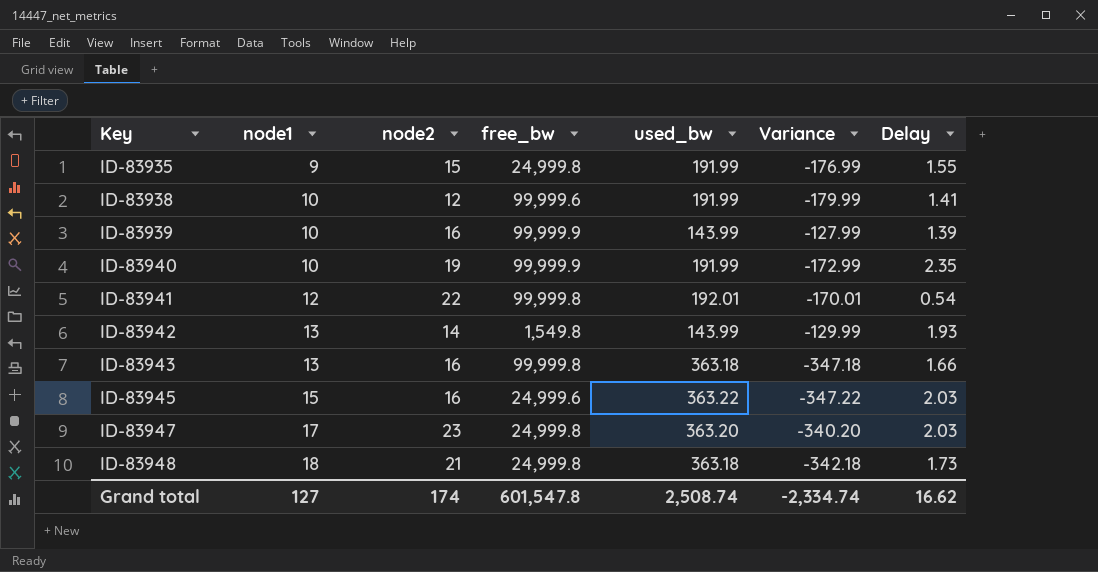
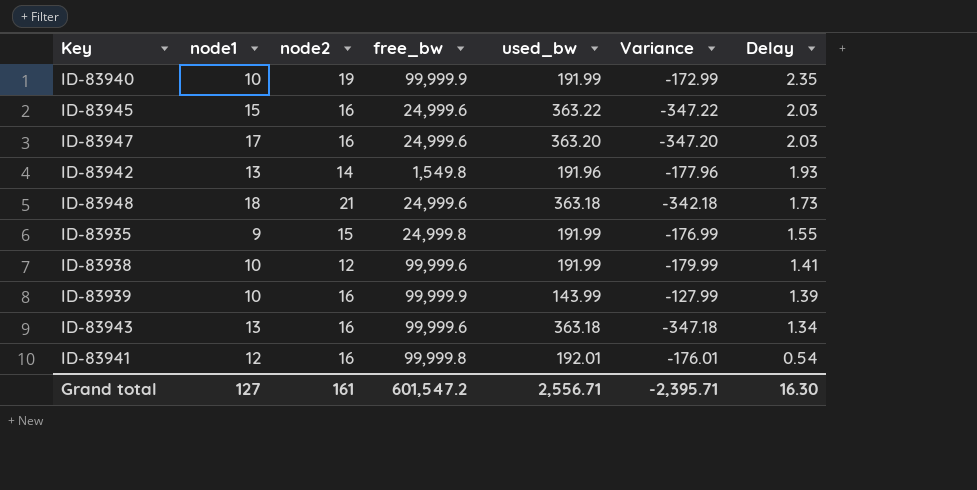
row order: Key ascending -> Delay descending
ID-83947 | node2: 23 -> 16
ID-83947 | free_bw: 24,999.8 -> 24,999.6
ID-83947 | Variance: -340.20 -> -347.20
ID-83942 | used_bw: 143.99 -> 191.96
ID-83942 | Variance: -129.99 -> -177.96
ID-83948 | free_bw: 24,999.8 -> 24,999.6
ID-83943 | free_bw: 99,999.8 -> 99,999.6
ID-83943 | Delay: 1.66 -> 1.34
ID-83941 | node2: 22 -> 16
ID-83941 | Variance: -170.01 -> -176.01
Grand total | node2: 174 -> 161
Grand total | free_bw: 601,547.8 -> 601,547.2
Grand total | used_bw: 2,508.74 -> 2,556.71
Grand total | Variance: -2,334.74 -> -2,395.71
Grand total | Delay: 16.62 -> 16.30

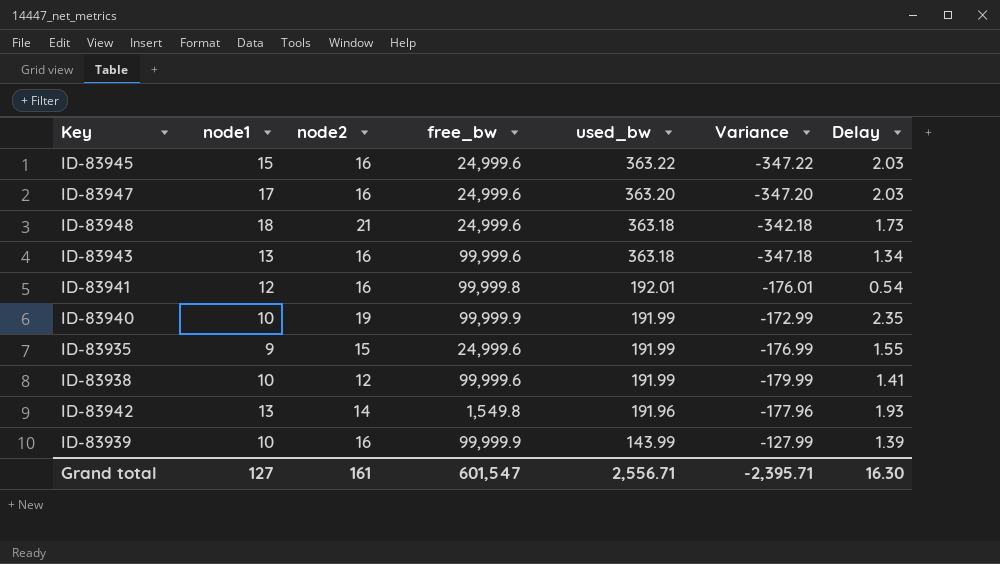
row order: Delay descending -> used_bw descending
ID-83935 | free_bw: 24,999.8 -> 24,999.6
Grand total | free_bw: 601,547.2 -> 601,547

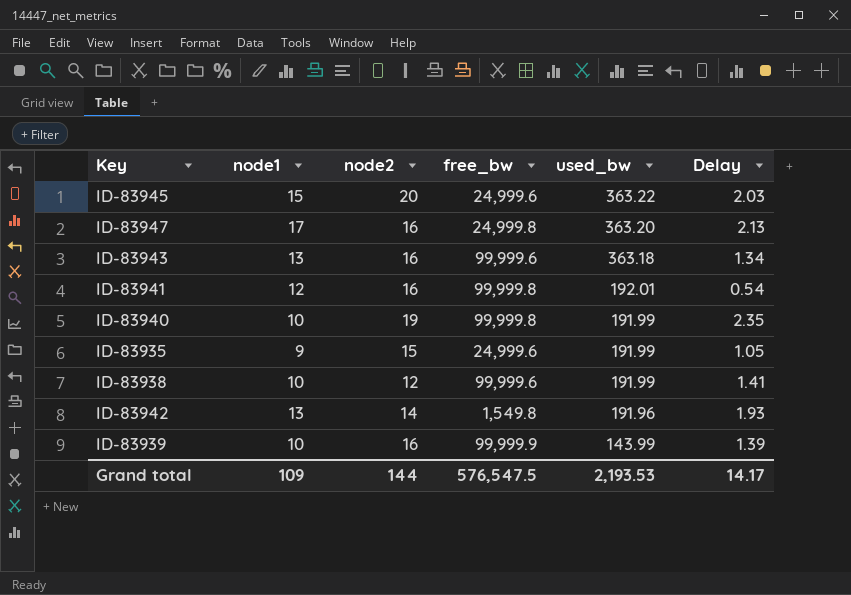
column Variance | formula: [node2] - [used_bw] -> none
row ID-83948: 18 | 21 | 24,999.6 | 363.18 | -342.18 | 1.73 -> none
ID-83945 | node2: 16 -> 20
ID-83947 | free_bw: 24,999.6 -> 24,999.8
ID-83947 | Delay: 2.03 -> 2.13
ID-83940 | free_bw: 99,999.9 -> 99,999.8
ID-83935 | Delay: 1.55 -> 1.05
Grand total | node1: 127 -> 109
Grand total | node2: 161 -> 144
Grand total | free_bw: 601,547 -> 576,547.5
Grand total | used_bw: 2,556.71 -> 2,193.53
Grand total | Delay: 16.30 -> 14.17

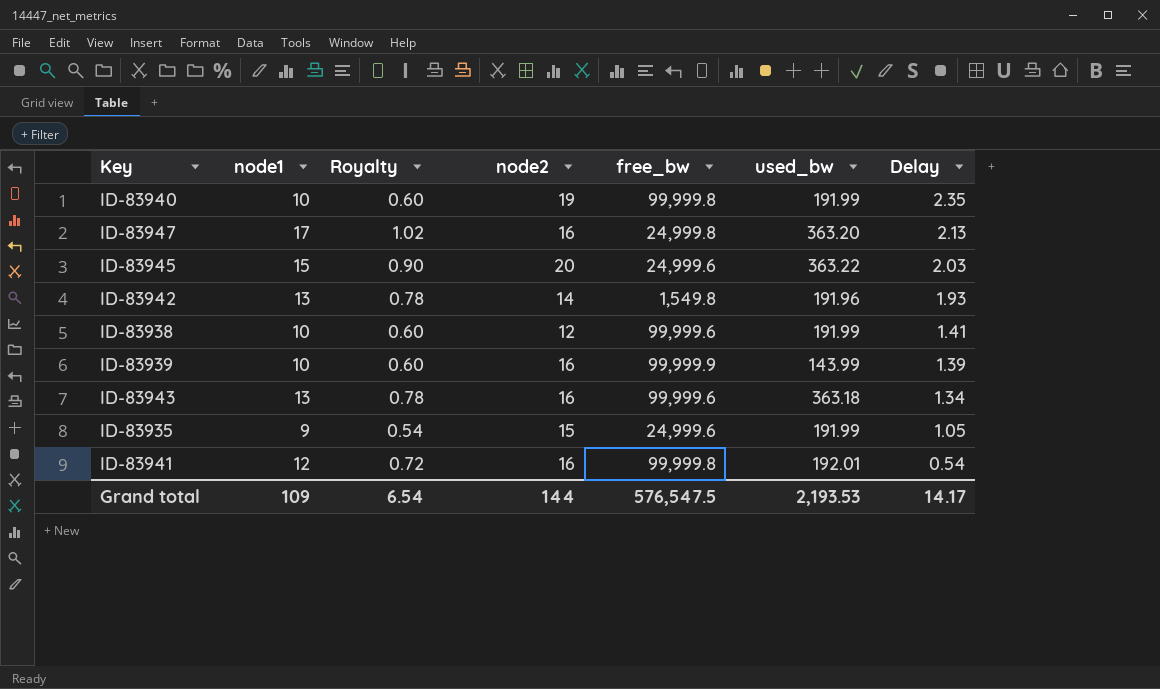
row order: used_bw descending -> Delay descending
column Royalty | formula: none -> [node1] * 0.06

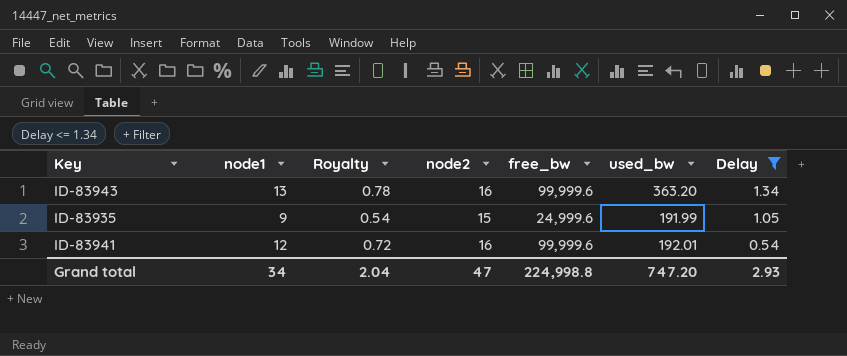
filter: none -> Delay <= 1.34
ID-83943 | used_bw: 363.18 -> 363.20
ID-83941 | free_bw: 99,999.8 -> 99,999.6
Grand total | node1: 109 -> 34
Grand total | Royalty: 6.54 -> 2.04
Grand total | node2: 144 -> 47
Grand total | free_bw: 576,547.5 -> 224,998.8
Grand total | used_bw: 2,193.53 -> 747.20
Grand total | Delay: 14.17 -> 2.93

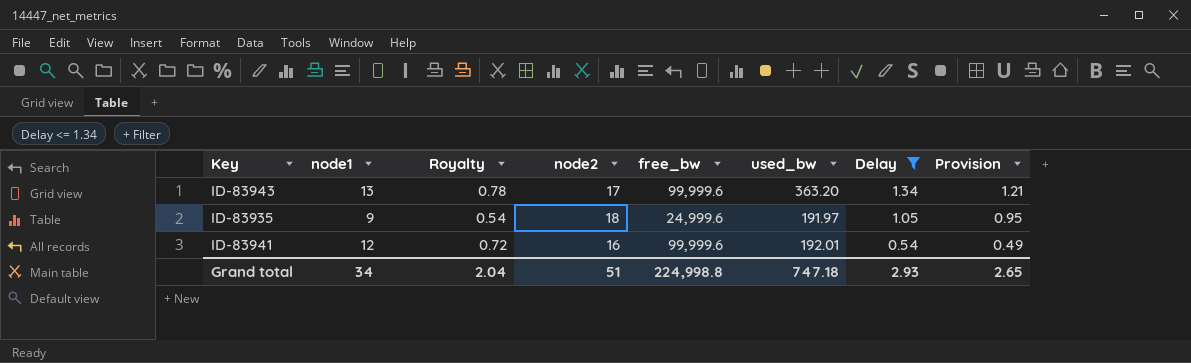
column Provision | formula: none -> [Delay] * 0.9
ID-83943 | node2: 16 -> 17
ID-83935 | node2: 15 -> 18
ID-83935 | used_bw: 191.99 -> 191.97
Grand total | node2: 47 -> 51
Grand total | used_bw: 747.20 -> 747.18

